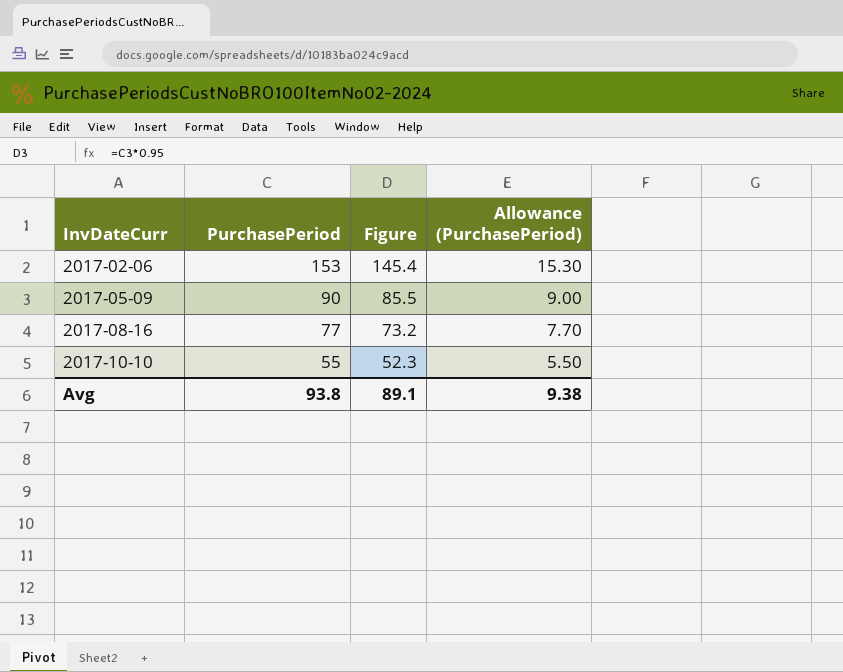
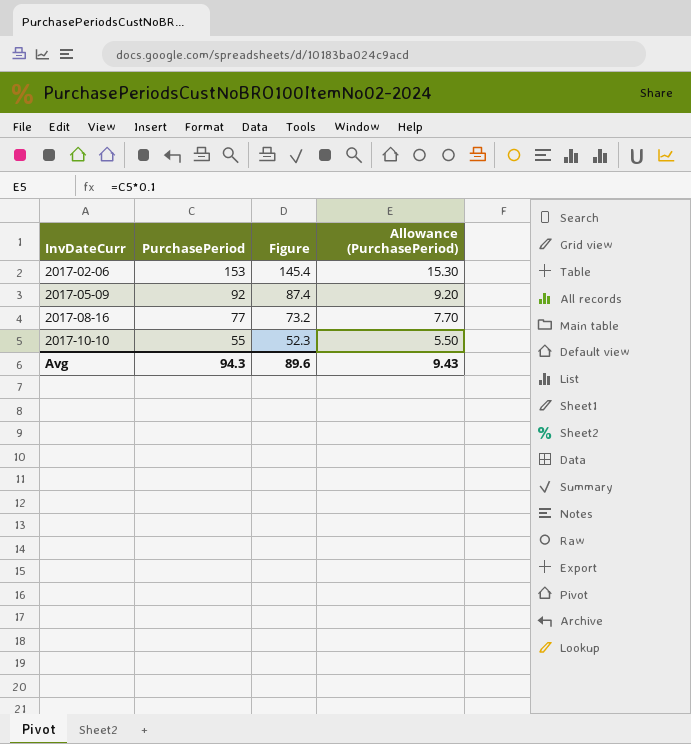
2017-05-09 | PurchasePeriod: 90 -> 92
2017-05-09 | Figure: 85.5 -> 87.4
2017-05-09 | Allowance (PurchasePeriod): 9.00 -> 9.20
Avg | PurchasePeriod: 93.8 -> 94.3
Avg | Figure: 89.1 -> 89.6
Avg | Allowance (PurchasePeriod): 9.38 -> 9.43

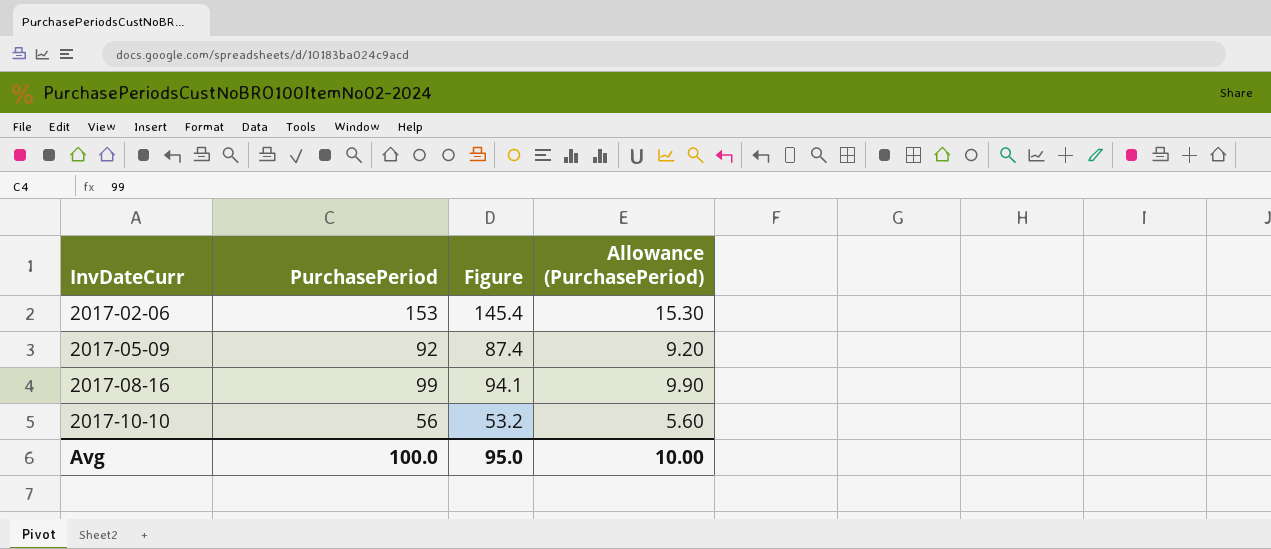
2017-08-16 | PurchasePeriod: 77 -> 99
2017-08-16 | Figure: 73.2 -> 94.1
2017-08-16 | Allowance (PurchasePeriod): 7.70 -> 9.90
2017-10-10 | PurchasePeriod: 55 -> 56
2017-10-10 | Figure: 52.3 -> 53.2
2017-10-10 | Allowance (PurchasePeriod): 5.50 -> 5.60
Avg | PurchasePeriod: 94.3 -> 100.0
Avg | Figure: 89.6 -> 95.0
Avg | Allowance (PurchasePeriod): 9.43 -> 10.00

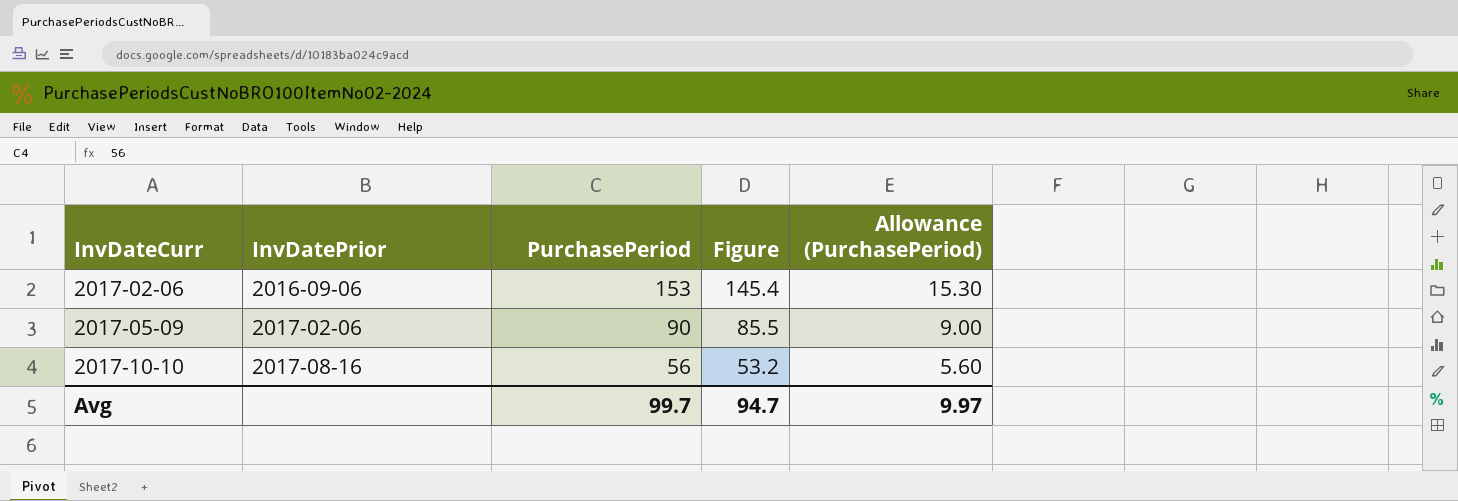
column InvDatePrior | position: none -> 2
row 2017-08-16: 99 | 94.1 | 9.90 -> none
2017-05-09 | PurchasePeriod: 92 -> 90
2017-05-09 | Figure: 87.4 -> 85.5
2017-05-09 | Allowance (PurchasePeriod): 9.20 -> 9.00
Avg | PurchasePeriod: 100.0 -> 99.7
Avg | Figure: 95.0 -> 94.7
Avg | Allowance (PurchasePeriod): 10.00 -> 9.97

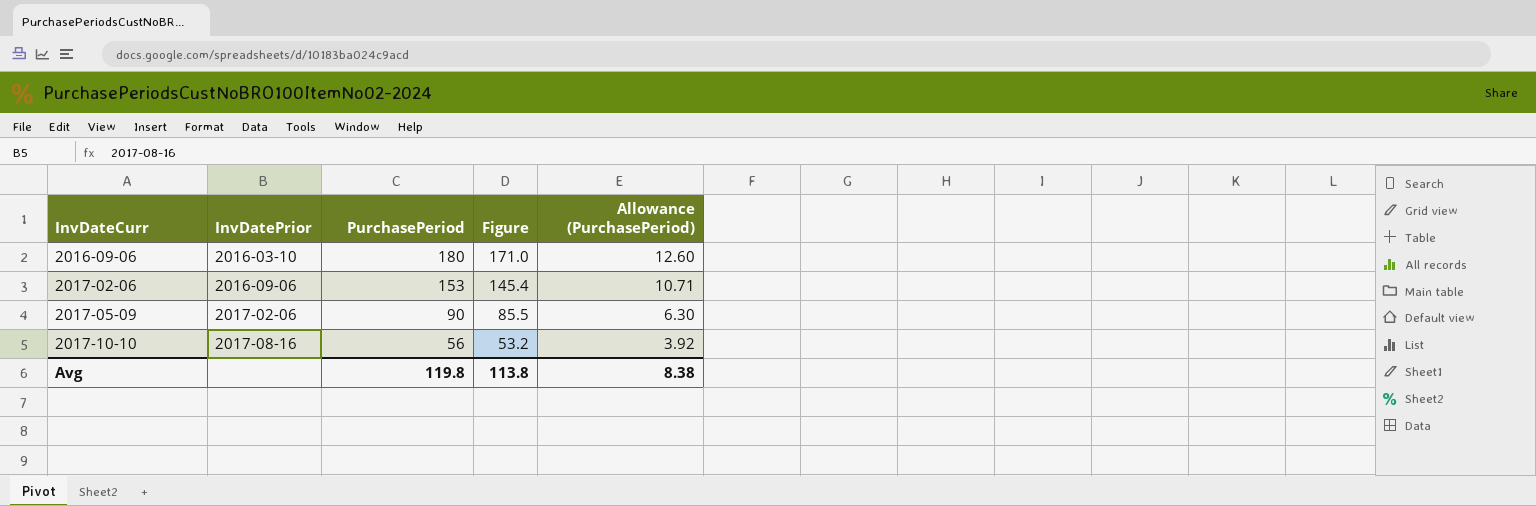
column Allowance (PurchasePeriod) | formula: [PurchasePeriod] * 0.1 -> [PurchasePeriod] * 0.07
row 2016-09-06: none -> 2016-03-10 | 180 | 171.0 | 12.60
Avg | PurchasePeriod: 99.7 -> 119.8
Avg | Figure: 94.7 -> 113.8
Avg | Allowance (PurchasePeriod): 9.97 -> 8.38

